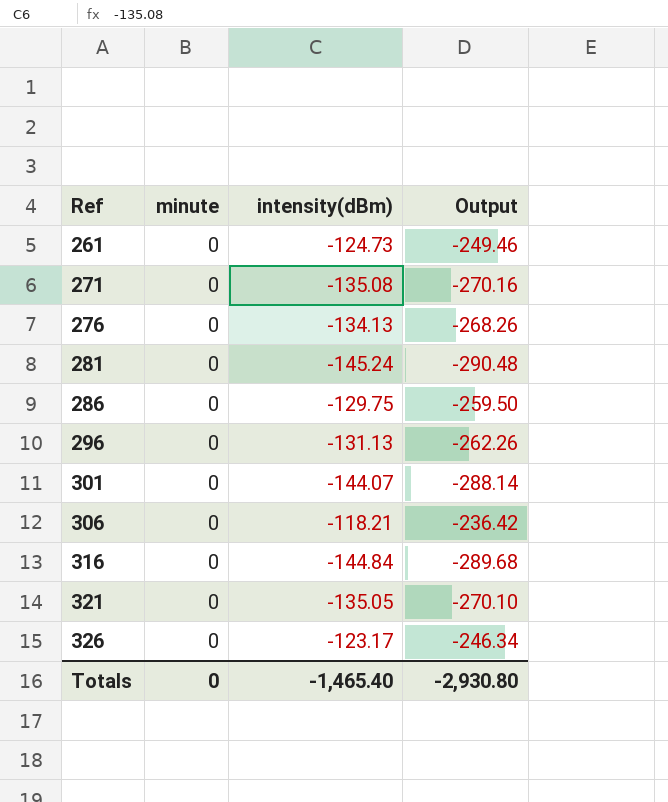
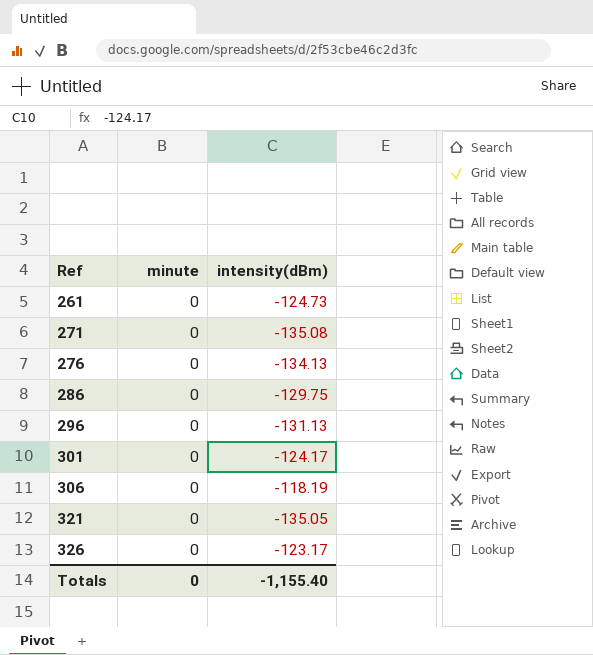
column Output | formula: [intensity(dBm)] * 2 -> none
row 281: 0 | -145.24 | -290.48 -> none
row 316: 0 | -144.84 | -289.68 -> none
301 | intensity(dBm): -144.07 -> -124.17
306 | intensity(dBm): -118.21 -> -118.19
Totals | intensity(dBm): -1,465.40 -> -1,155.40

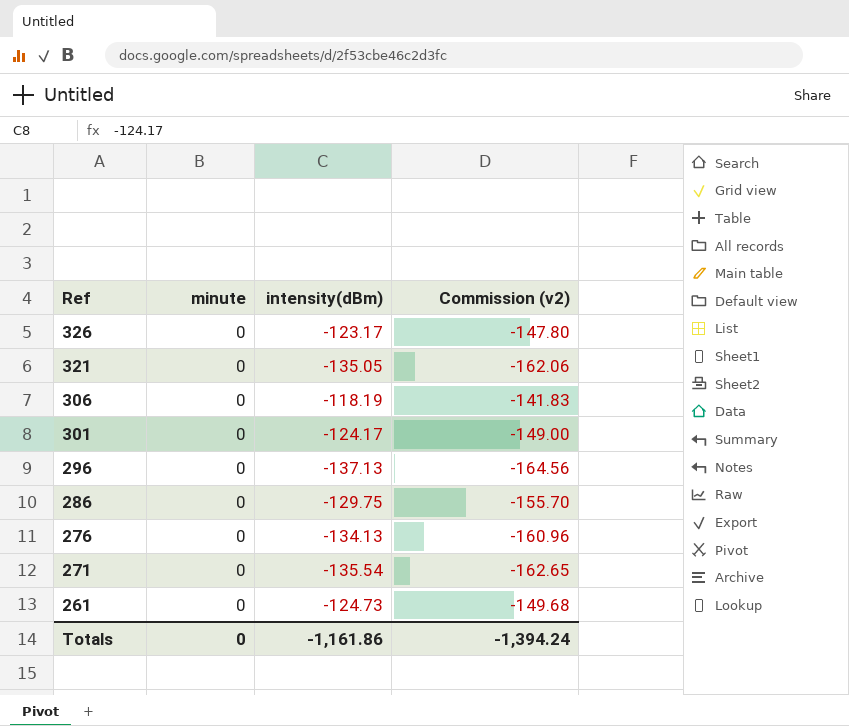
row order: Ref ascending -> Ref descending
column Commission (v2) | formula: none -> [intensity(dBm)] * 1.2
296 | intensity(dBm): -131.13 -> -137.13
271 | intensity(dBm): -135.08 -> -135.54
Totals | intensity(dBm): -1,155.40 -> -1,161.86

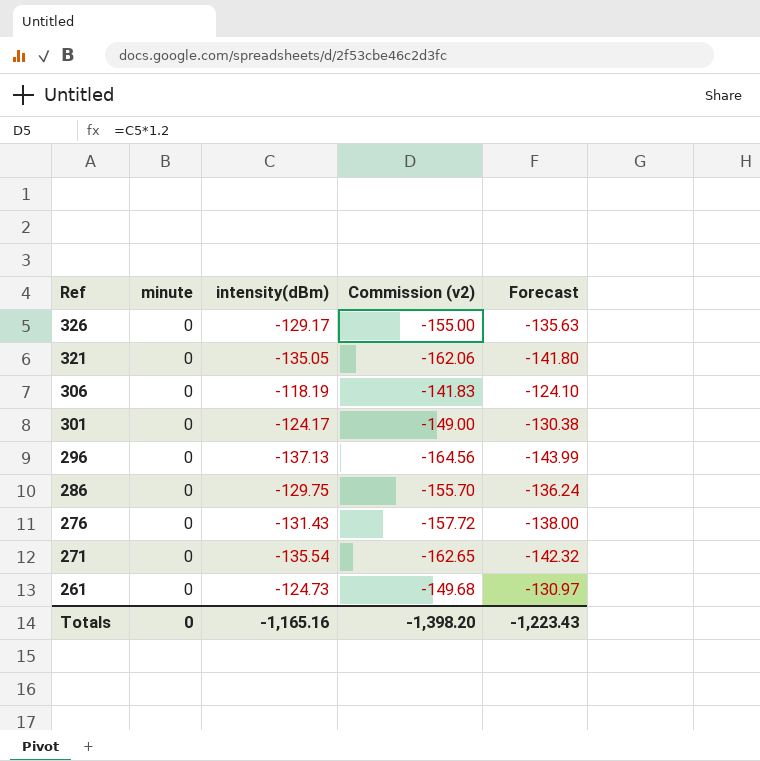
column Forecast | formula: none -> [intensity(dBm)] * 1.05
326 | intensity(dBm): -123.17 -> -129.17
326 | Commission (v2): -147.80 -> -155.00
276 | intensity(dBm): -134.13 -> -131.43
276 | Commission (v2): -160.96 -> -157.72
Totals | intensity(dBm): -1,161.86 -> -1,165.16
Totals | Commission (v2): -1,394.24 -> -1,398.20

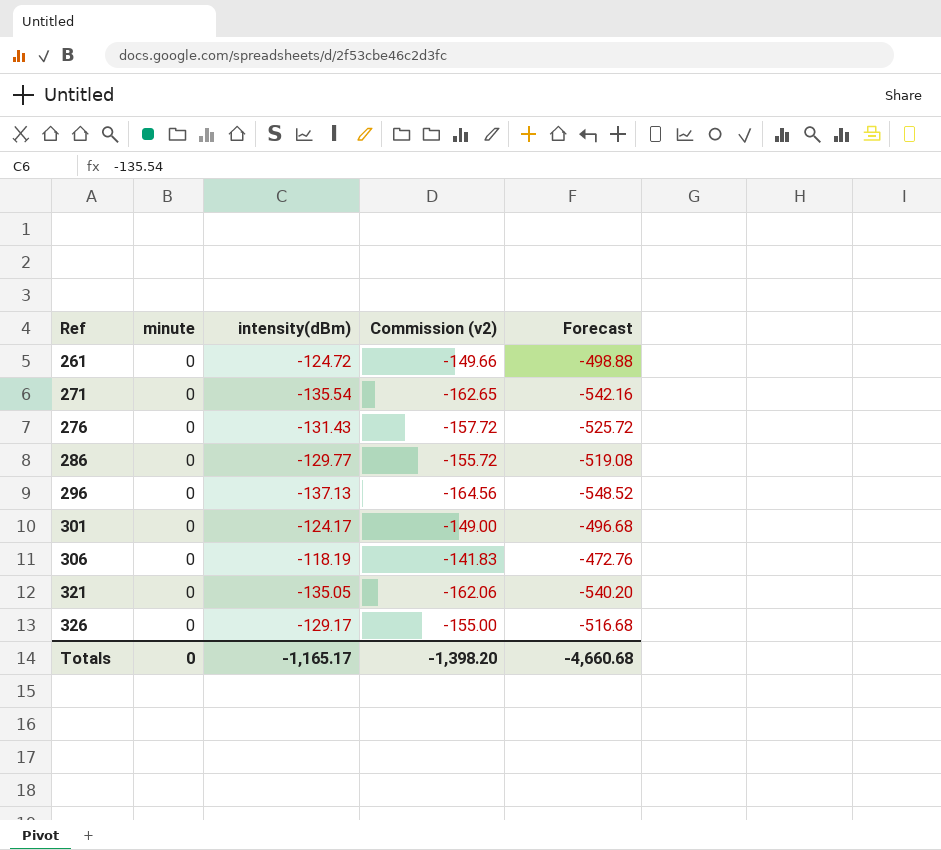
row order: Ref descending -> Ref ascending
column Forecast | formula: [intensity(dBm)] * 1.05 -> [intensity(dBm)] * 4
261 | intensity(dBm): -124.73 -> -124.72
261 | Commission (v2): -149.68 -> -149.66
286 | intensity(dBm): -129.75 -> -129.77
286 | Commission (v2): -155.70 -> -155.72
Totals | intensity(dBm): -1,165.16 -> -1,165.17
Totals | Forecast: -1,223.43 -> -4,660.68

